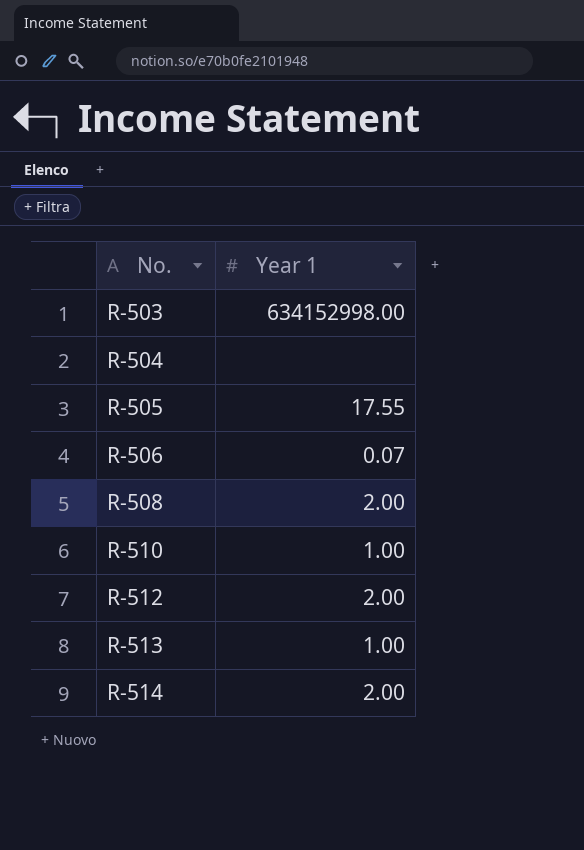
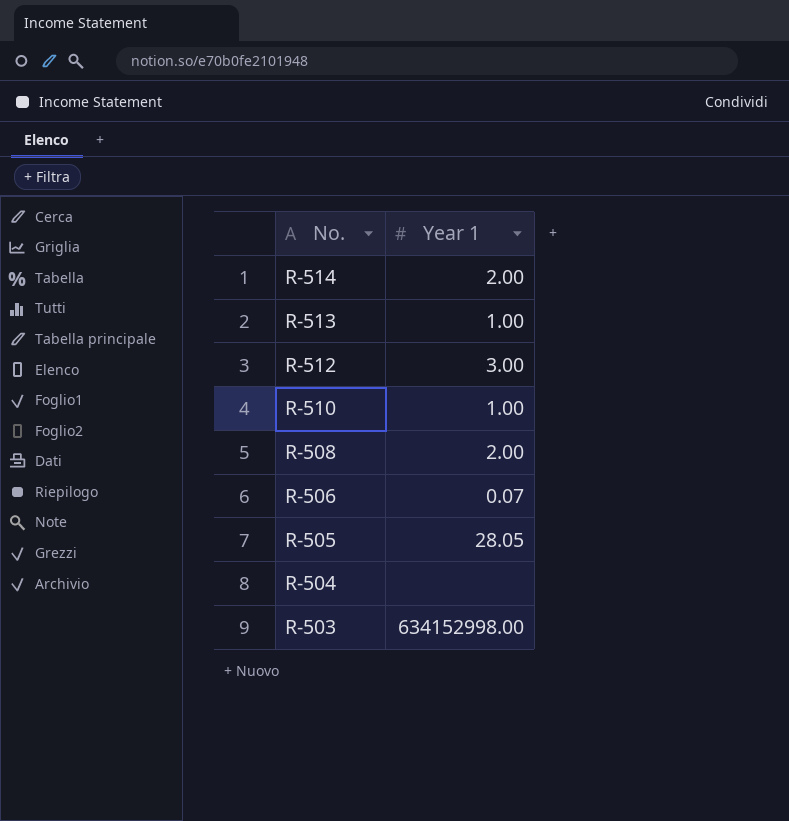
row order: No. ascending -> No. descending
R-512 | Year 1: 2.00 -> 3.00
R-505 | Year 1: 17.55 -> 28.05

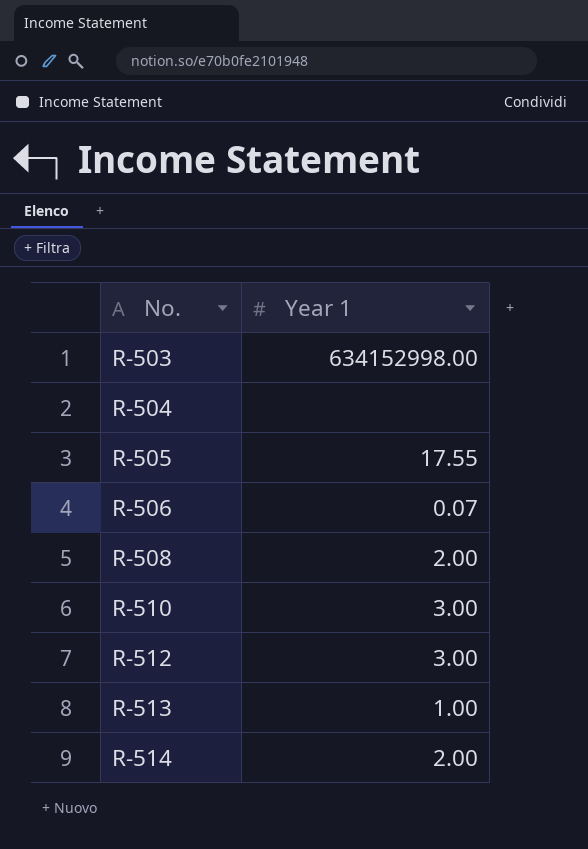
row order: No. descending -> No. ascending
R-505 | Year 1: 28.05 -> 17.55
R-510 | Year 1: 1.00 -> 3.00

